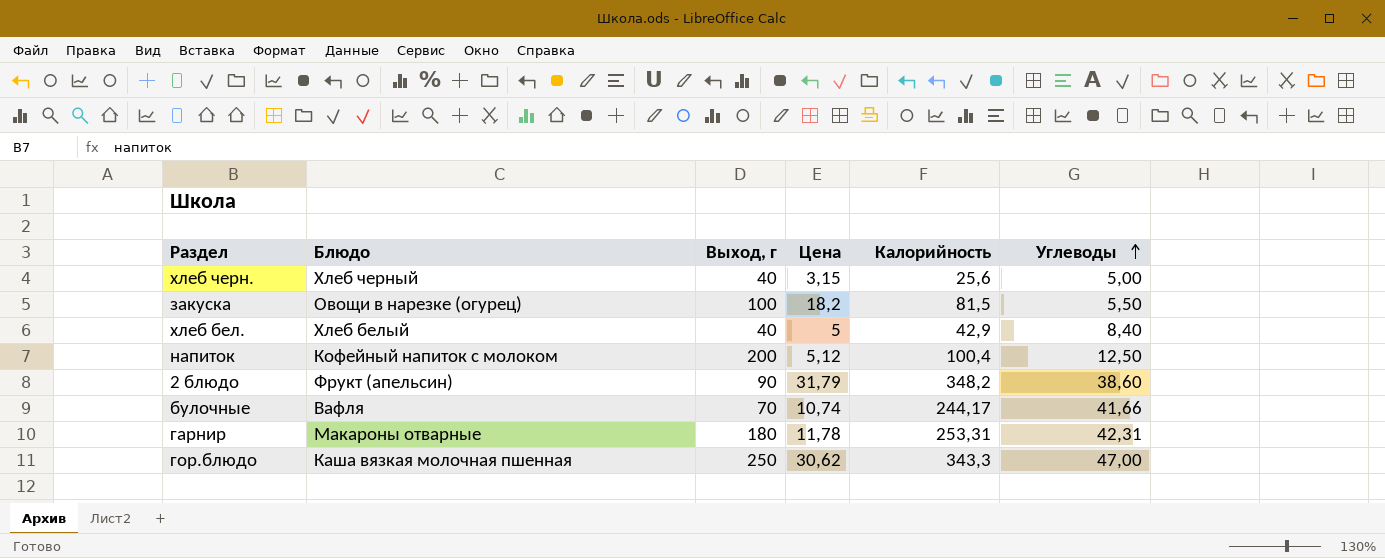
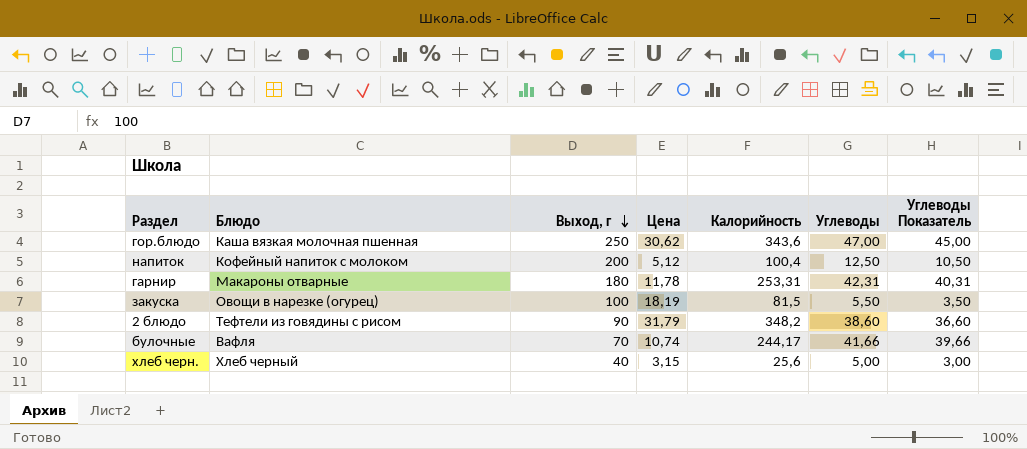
row order: Углеводы ascending -> Выход, г descending
column Углеводы Показатель | formula: none -> [Углеводы] - 2
row хлеб бел.: Хлеб белый | 40 | 5 | 42,9 | 8,40 -> none
гор.блюдо | Калорийность: 343,3 -> 343,6
закуска | Цена: 18,2 -> 18,19
2 блюдо | Блюдо: Фрукт (апельсин) -> Тефтели из говядины с рисом

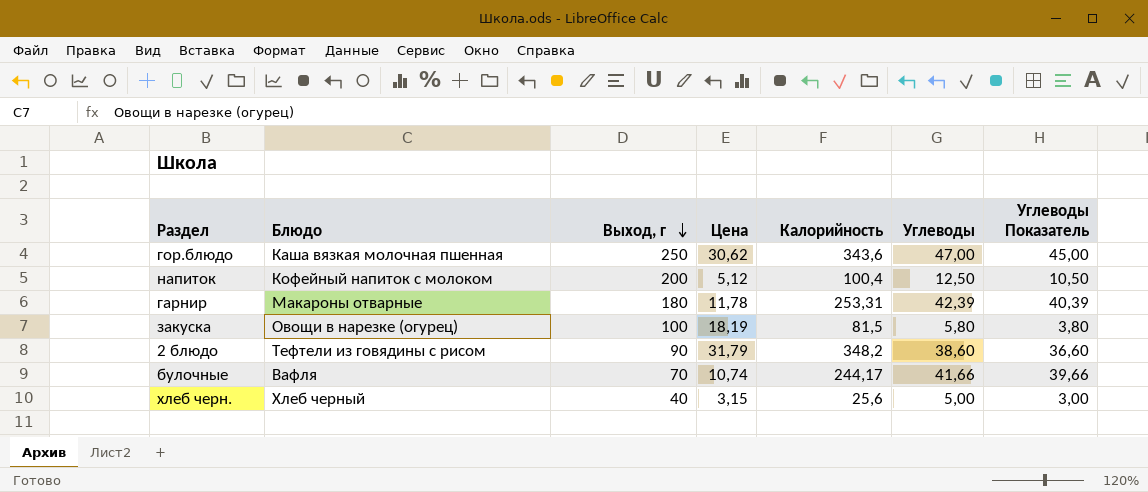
гарнир | Углеводы: 42,31 -> 42,39
гарнир | Углеводы Показатель: 40,31 -> 40,39
закуска | Углеводы: 5,50 -> 5,80
закуска | Углеводы Показатель: 3,50 -> 3,80

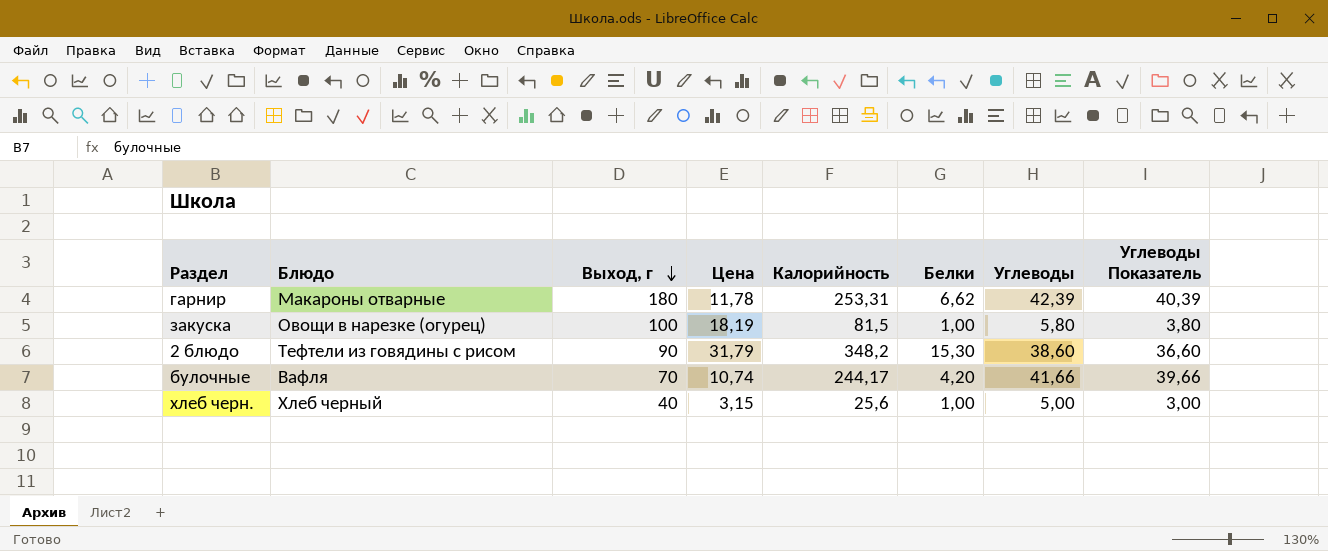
column Белки | position: none -> 6
row гор.блюдо: Каша вязкая молочная пшенная | 250 | 30,62 | 343,6 | 47,00 | 45,00 -> none
row напиток: Кофейный напиток с молоком | 200 | 5,12 | 100,4 | 12,50 | 10,50 -> none

